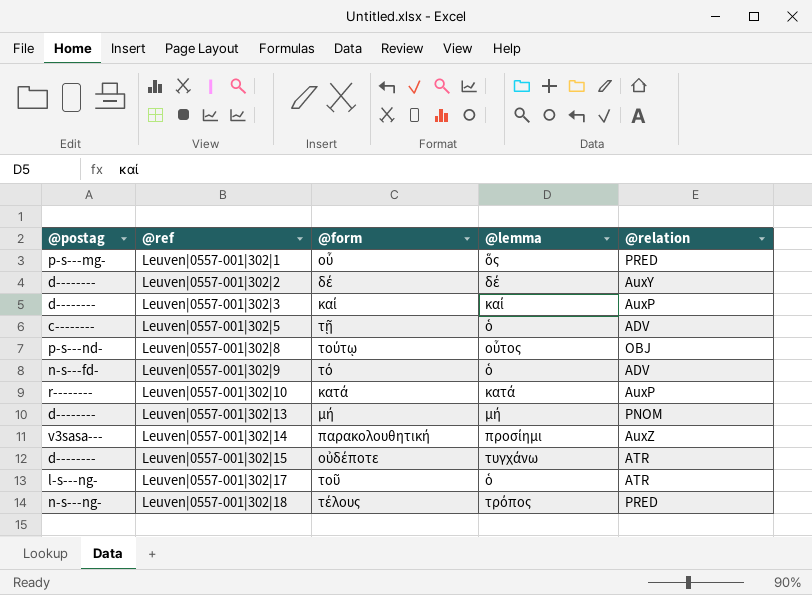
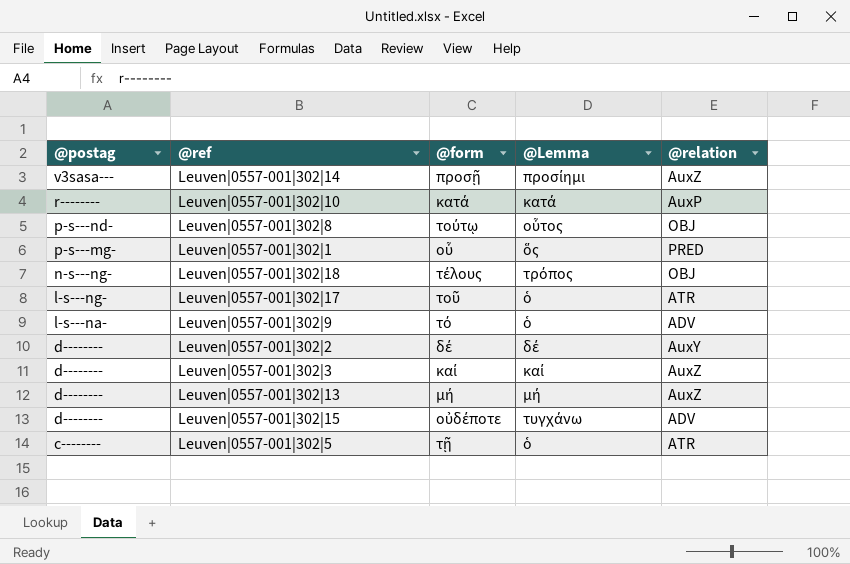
row order: @ref ascending -> @postag descending
column name: @lemma -> @Lemma
Leuven|0557-001|302|14 | @form: παρακολουθητική -> προσῇ
Leuven|0557-001|302|18 | @relation: PRED -> OBJ
Leuven|0557-001|302|9 | @postag: n-s---fd- -> l-s---na-
Leuven|0557-001|302|3 | @relation: AuxP -> AuxZ
Leuven|0557-001|302|13 | @relation: PNOM -> AuxZ
Leuven|0557-001|302|15 | @relation: ATR -> ADV
Leuven|0557-001|302|5 | @relation: ADV -> ATR

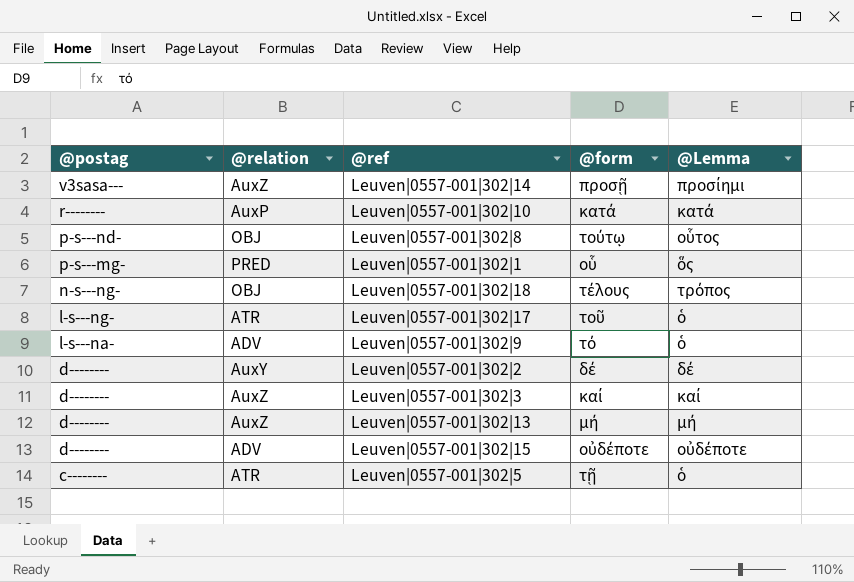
column @relation | position: 5 -> 2
Leuven|0557-001|302|15 | @Lemma: τυγχάνω -> οὐδέποτε

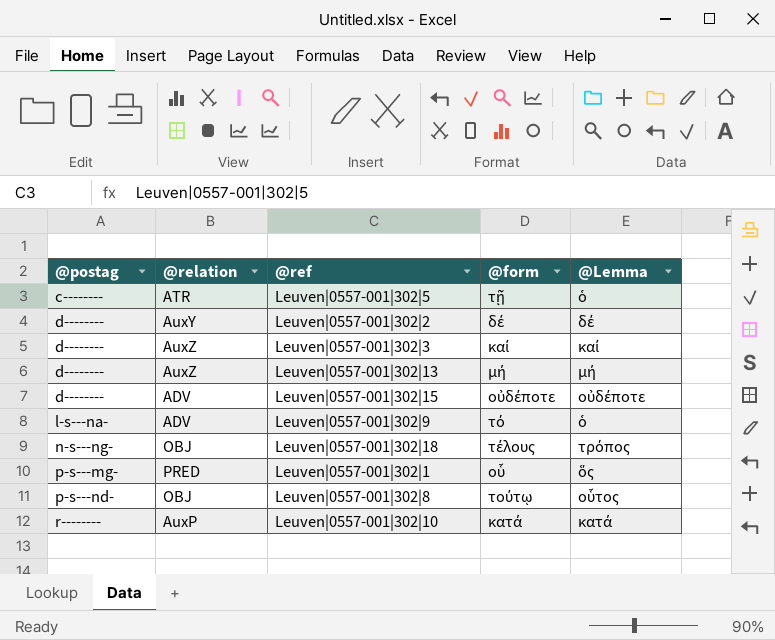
row order: @postag descending -> @postag ascending
row Leuven|0557-001|302|14: v3sasa--- | AuxZ | προσῇ | προσίημι -> none
row Leuven|0557-001|302|17: l-s---ng- | ATR | τοῦ | ὁ -> none

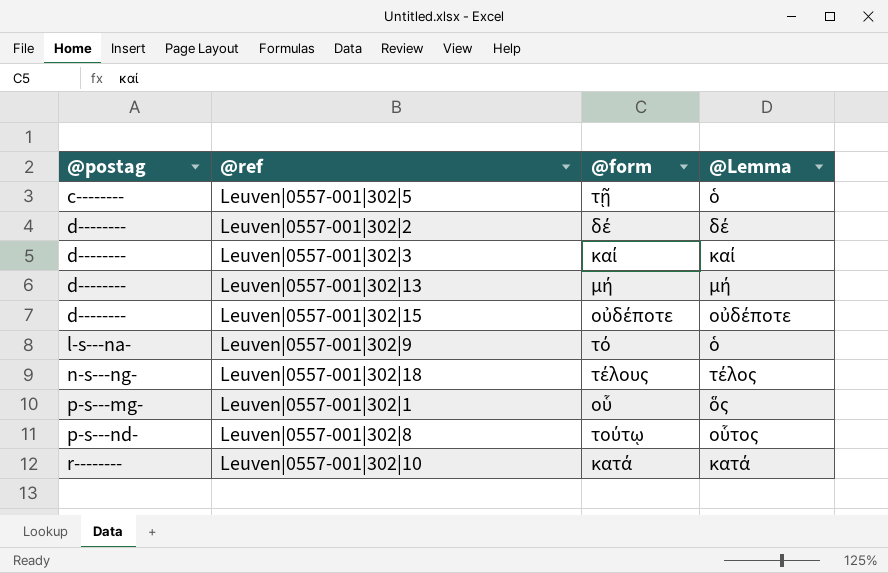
column @relation | position: 2 -> none
Leuven|0557-001|302|18 | @Lemma: τρόπος -> τέλος

